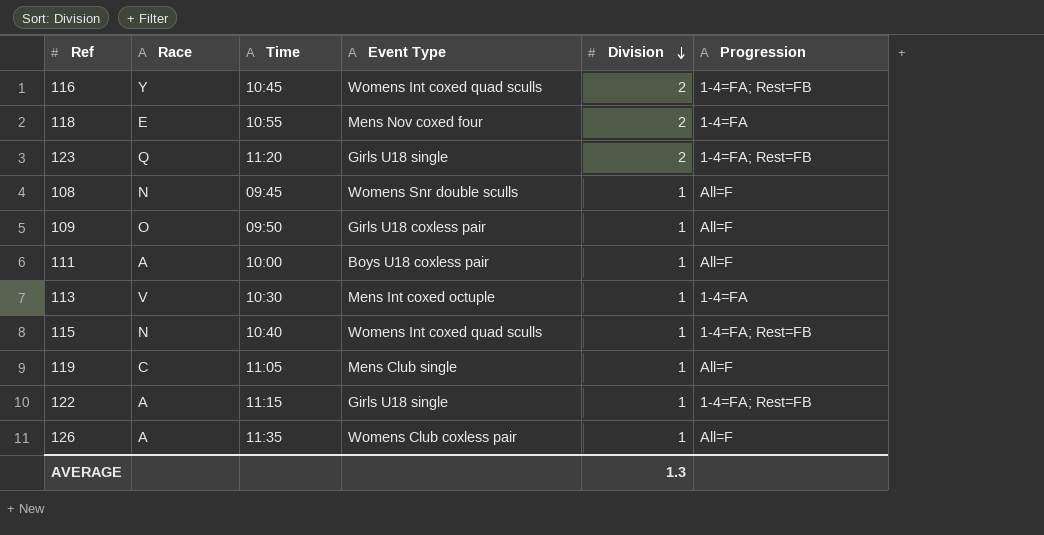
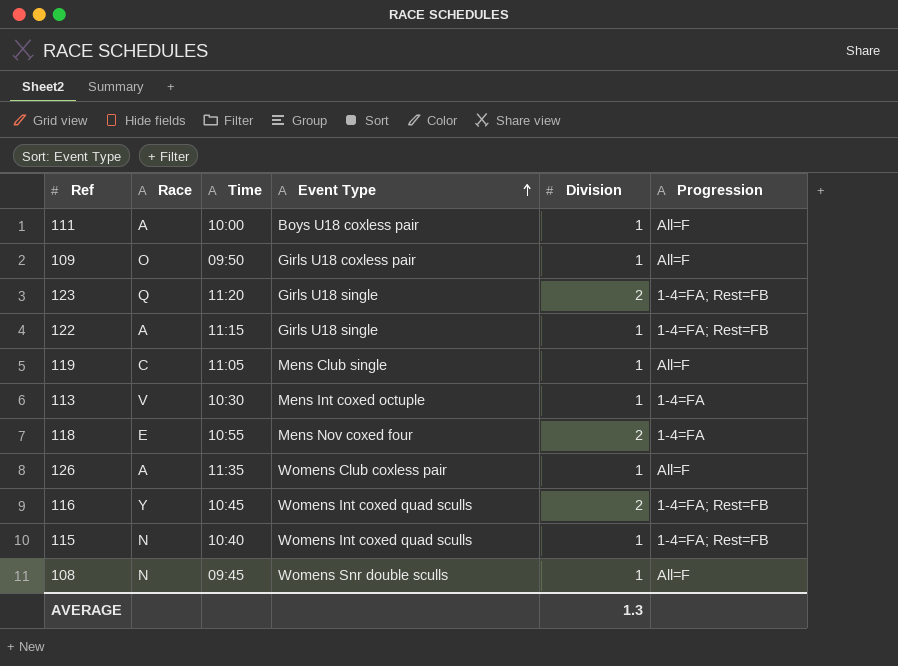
row order: Division descending -> Event Type ascending

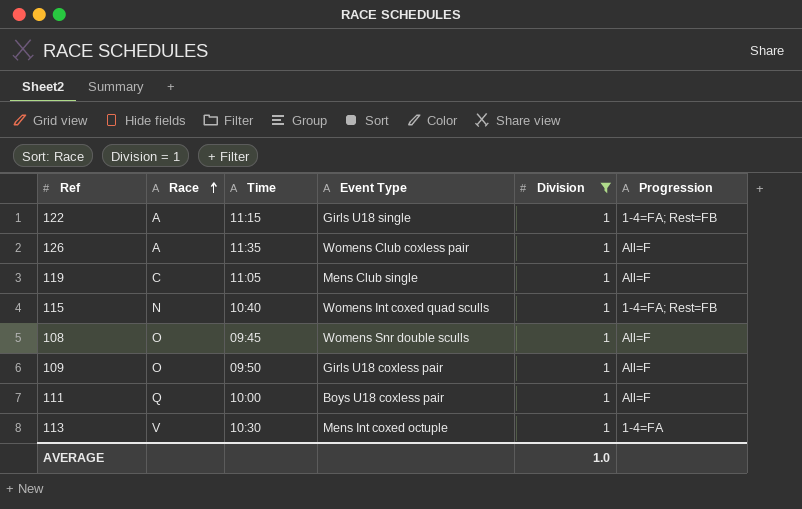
filter: none -> Division = 1
row order: Event Type ascending -> Race ascending
108 | Race: N -> O
111 | Race: A -> Q
AVERAGE | Division: 1.3 -> 1.0

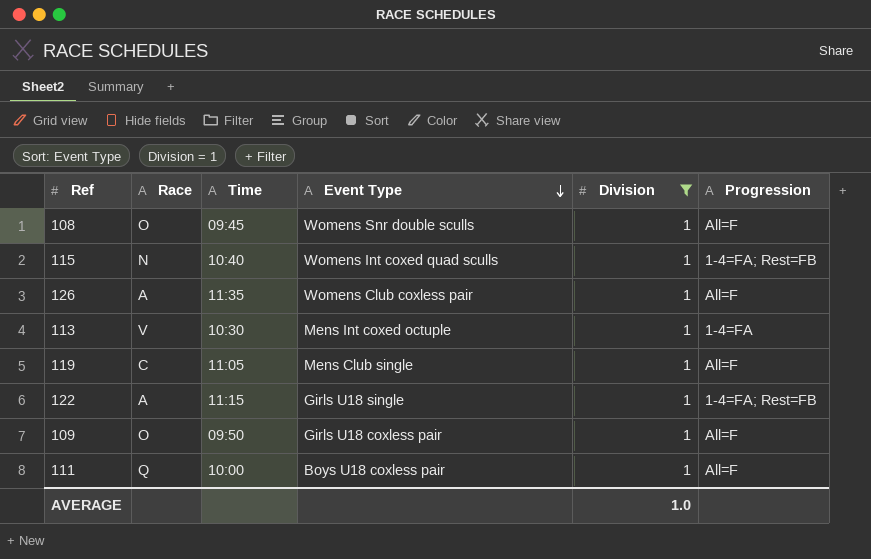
row order: Race ascending -> Event Type descending

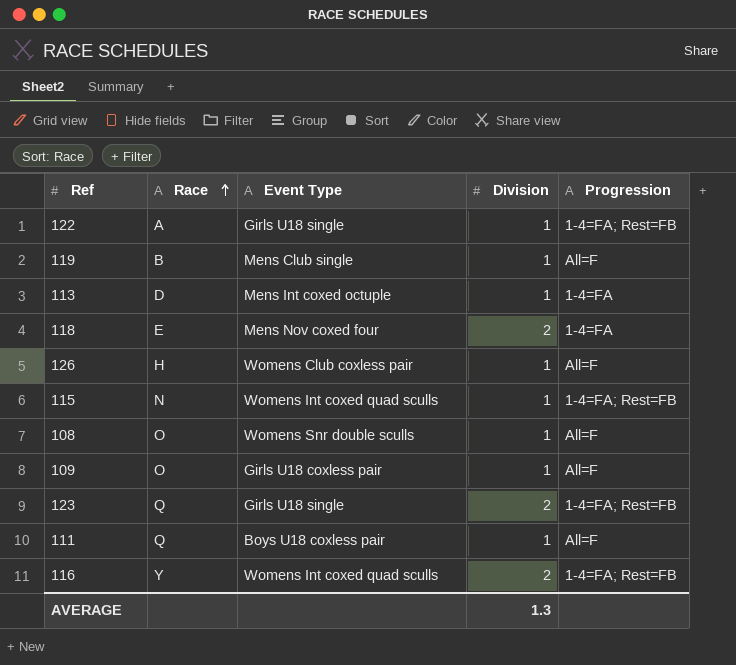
filter: Division = 1 -> none
row order: Event Type descending -> Race ascending
column Time | position: 3 -> none
119 | Race: C -> B
113 | Race: V -> D
126 | Race: A -> H
AVERAGE | Division: 1.0 -> 1.3

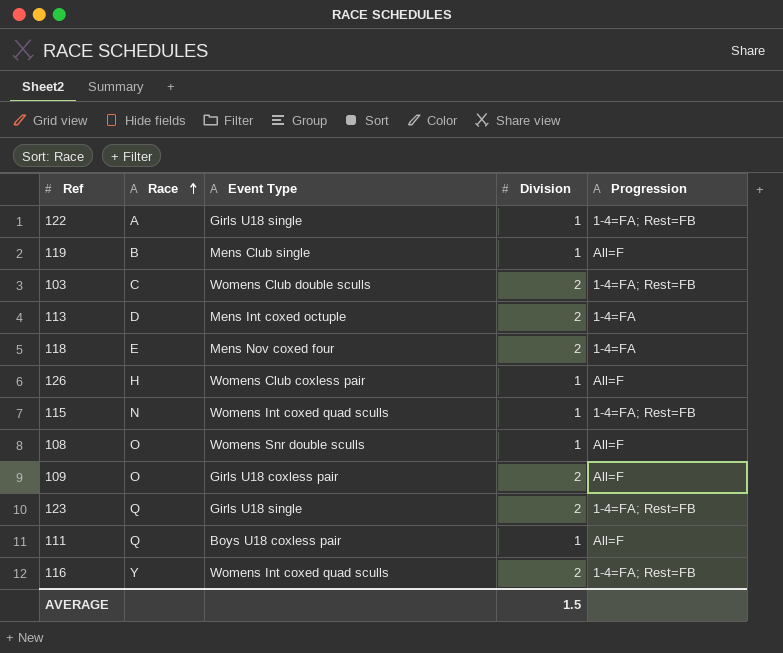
row 103: none -> C | Womens Club double sculls | 2 | 1-4=FA; Rest=FB
113 | Division: 1 -> 2
109 | Division: 1 -> 2
AVERAGE | Division: 1.3 -> 1.5

